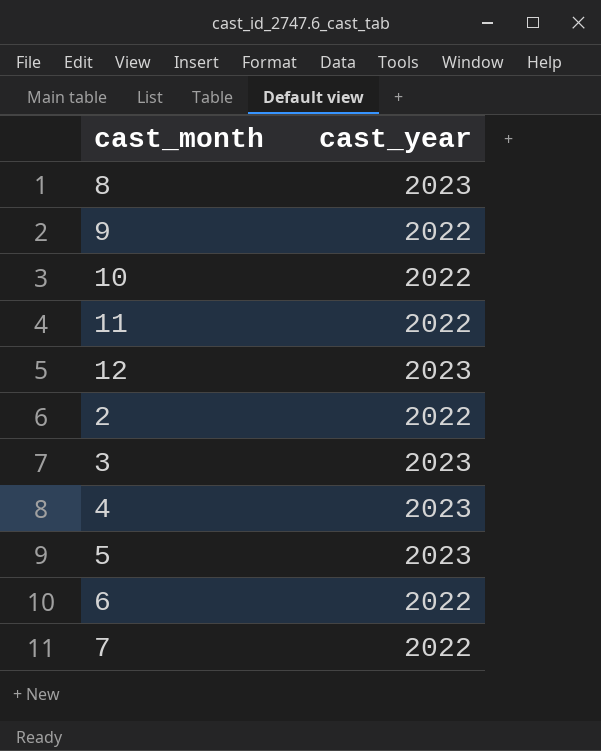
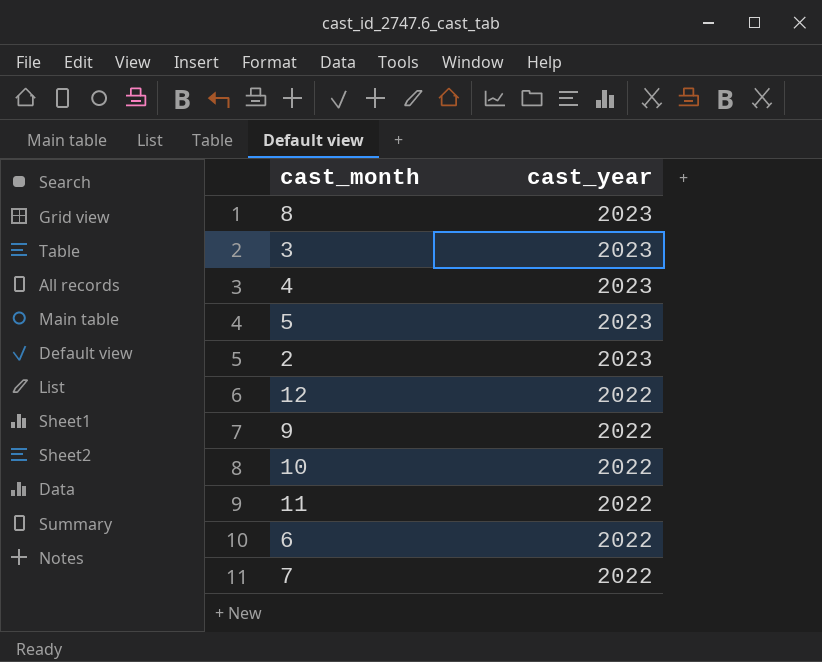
row order: none -> cast_year descending
2 | cast_year: 2022 -> 2023
12 | cast_year: 2023 -> 2022

